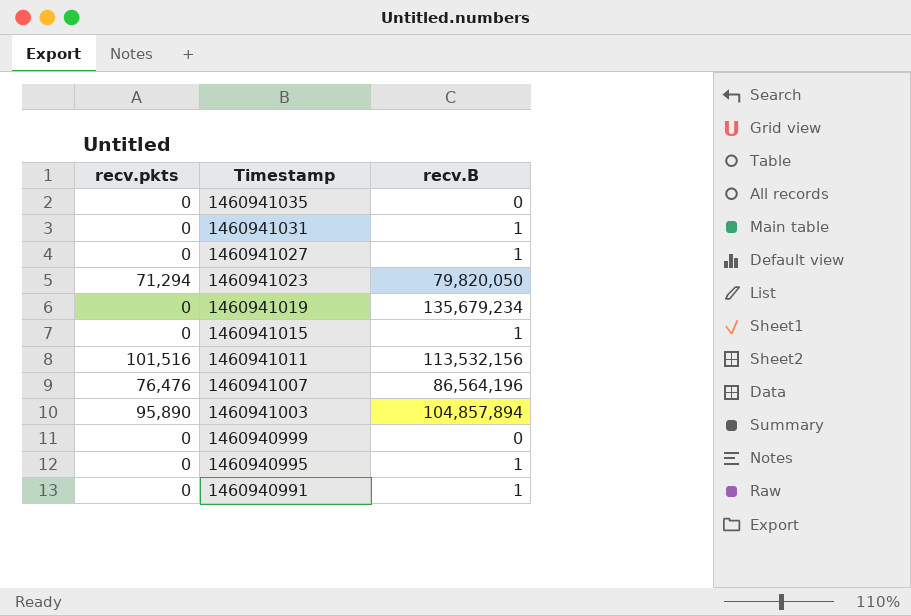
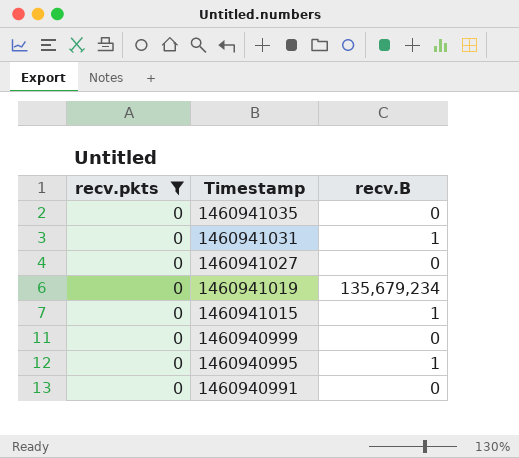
filter: none -> recv.pkts = 0
1460941027 | recv.B: 1 -> 0
1460940991 | recv.B: 1 -> 0

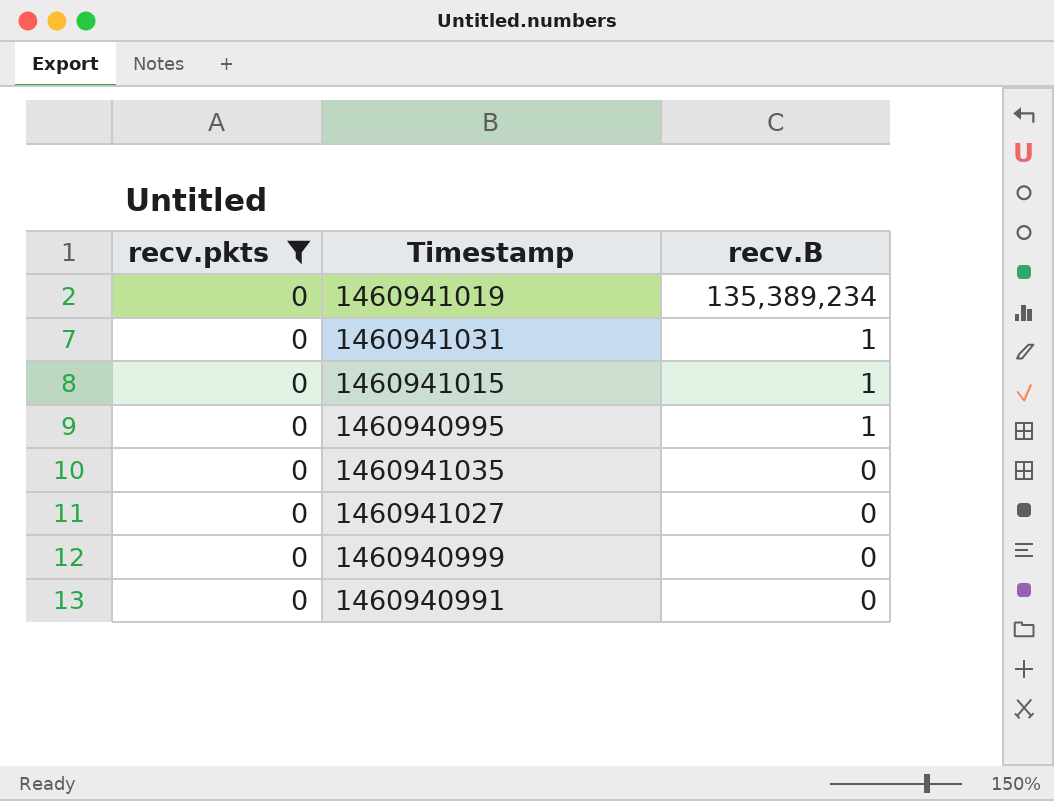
row order: Timestamp descending -> recv.B descending
1460941019 | recv.B: 135,679,234 -> 135,389,234

